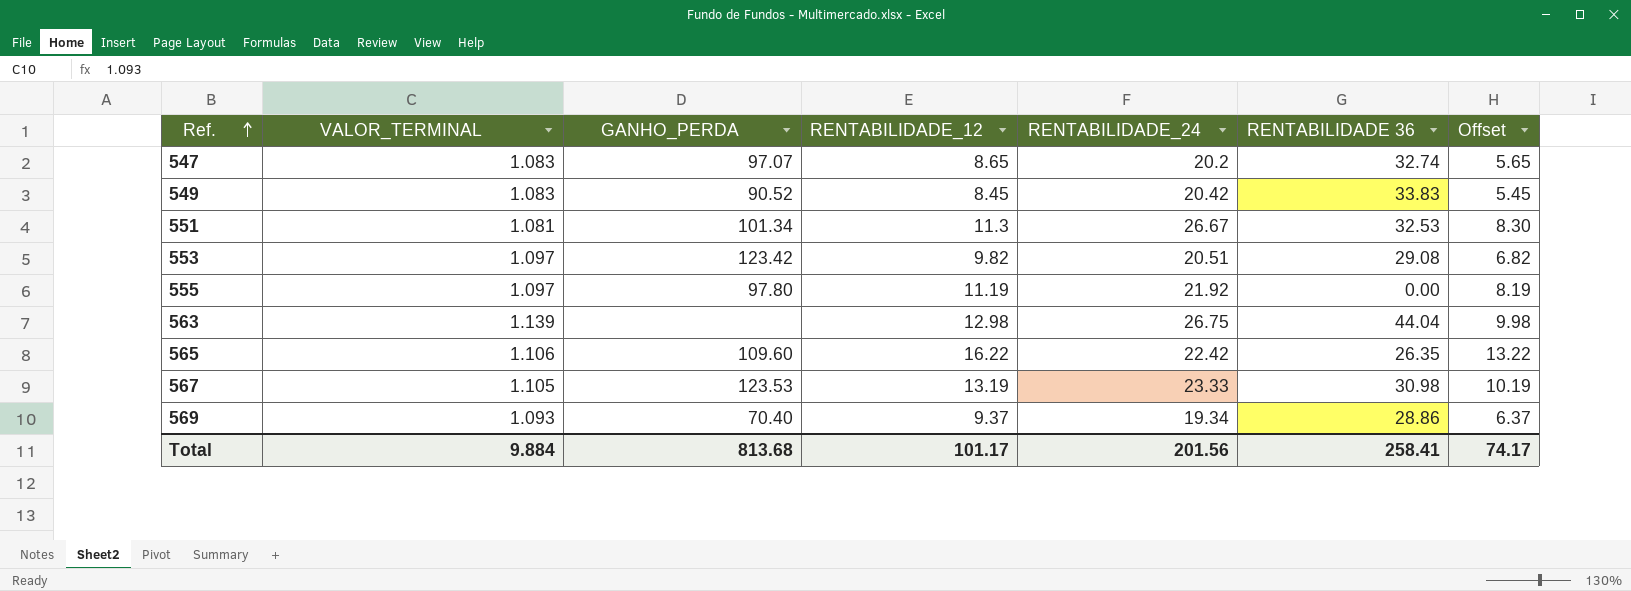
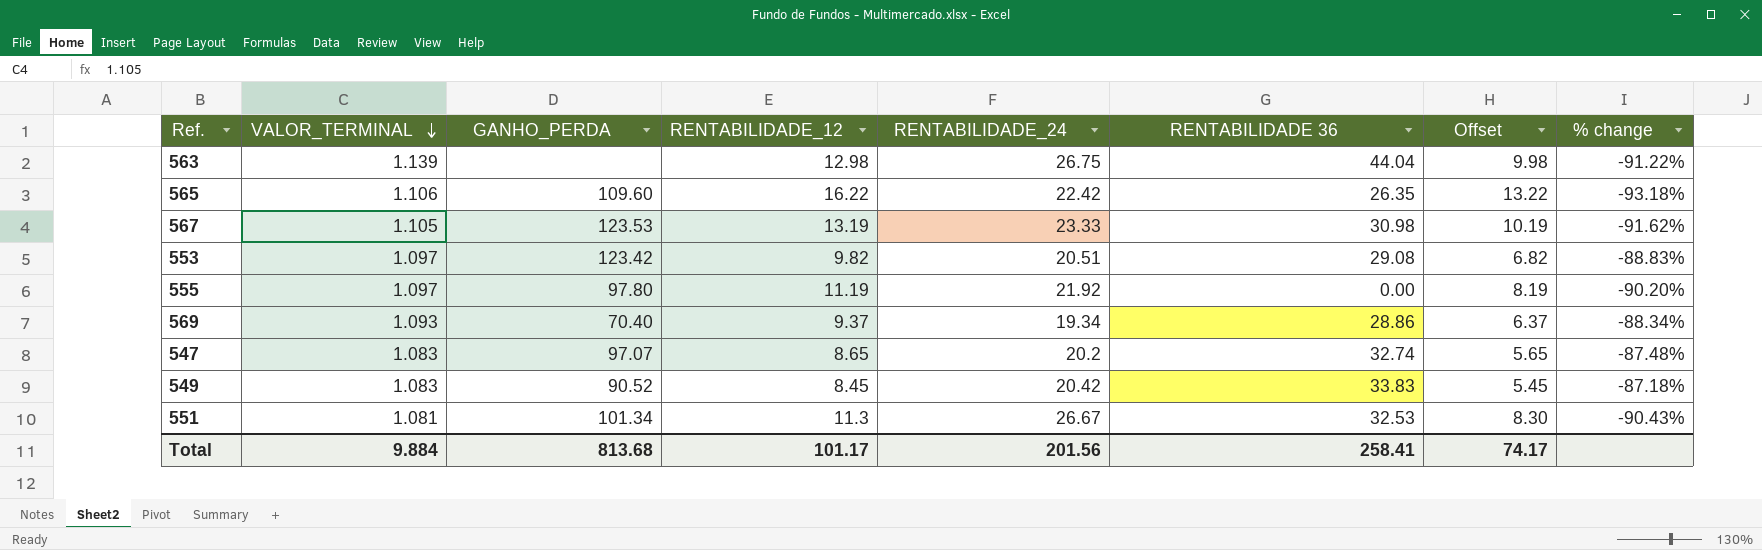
row order: Ref. ascending -> VALOR_TERMINAL descending
column % change | formula: none -> ([VALOR_TERMINAL] - [RENTABILIDADE_12]) / [RENTABILIDADE_12]

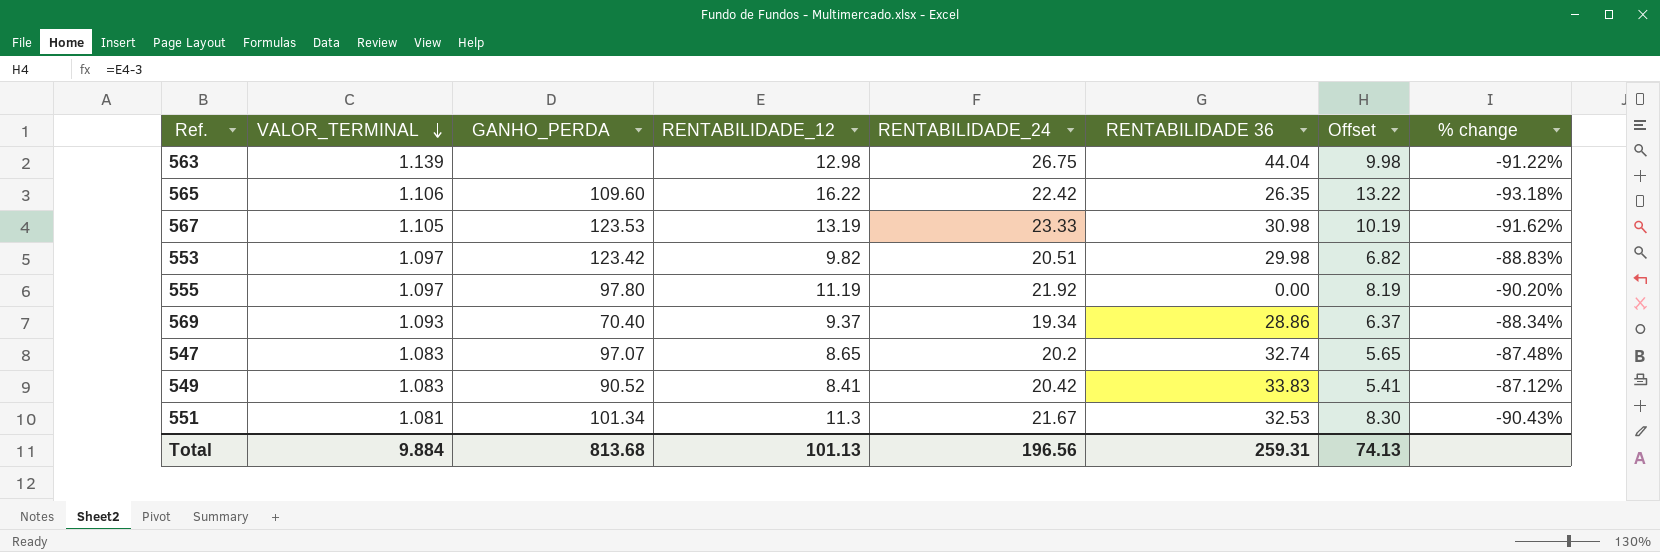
553 | RENTABILIDADE 36: 29.08 -> 29.98
549 | RENTABILIDADE_12: 8.45 -> 8.41
549 | Offset: 5.45 -> 5.41
549 | % change: -87.18% -> -87.12%
551 | RENTABILIDADE_24: 26.67 -> 21.67
Total | RENTABILIDADE_12: 101.17 -> 101.13
Total | RENTABILIDADE_24: 201.56 -> 196.56
Total | RENTABILIDADE 36: 258.41 -> 259.31
Total | Offset: 74.17 -> 74.13

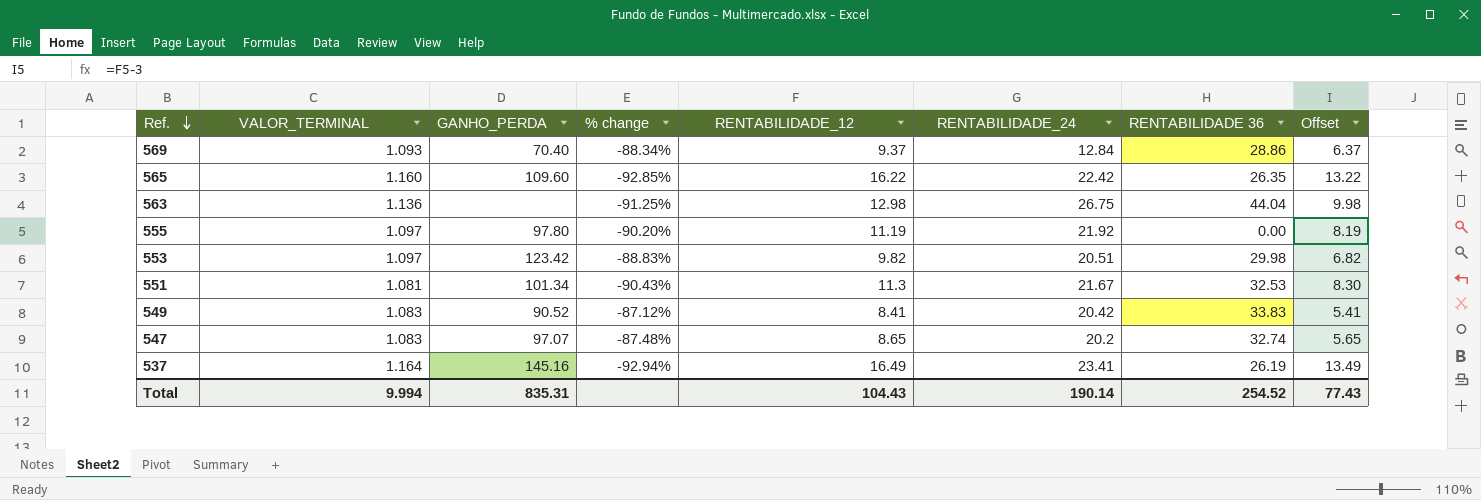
row order: VALOR_TERMINAL descending -> Ref. descending
column % change | position: 8 -> 4
row 567: 1.105 | 123.53 | 13.19 | 23.33 | 30.98 | 10.19 | -91.62% -> none
569 | RENTABILIDADE_24: 19.34 -> 12.84
565 | VALOR_TERMINAL: 1.106 -> 1.160
565 | % change: -93.18% -> -92.85%
563 | VALOR_TERMINAL: 1.139 -> 1.136
563 | % change: -91.22% -> -91.25%
row 537: none -> 1.164 | 145.16 | -92.94% | 16.49 | 23.41 | 26.19 | 13.49
Total | VALOR_TERMINAL: 9.884 -> 9.994
Total | GANHO_PERDA: 813.68 -> 835.31
Total | RENTABILIDADE_12: 101.13 -> 104.43
Total | RENTABILIDADE_24: 196.56 -> 190.14
Total | RENTABILIDADE 36: 259.31 -> 254.52
Total | Offset: 74.13 -> 77.43

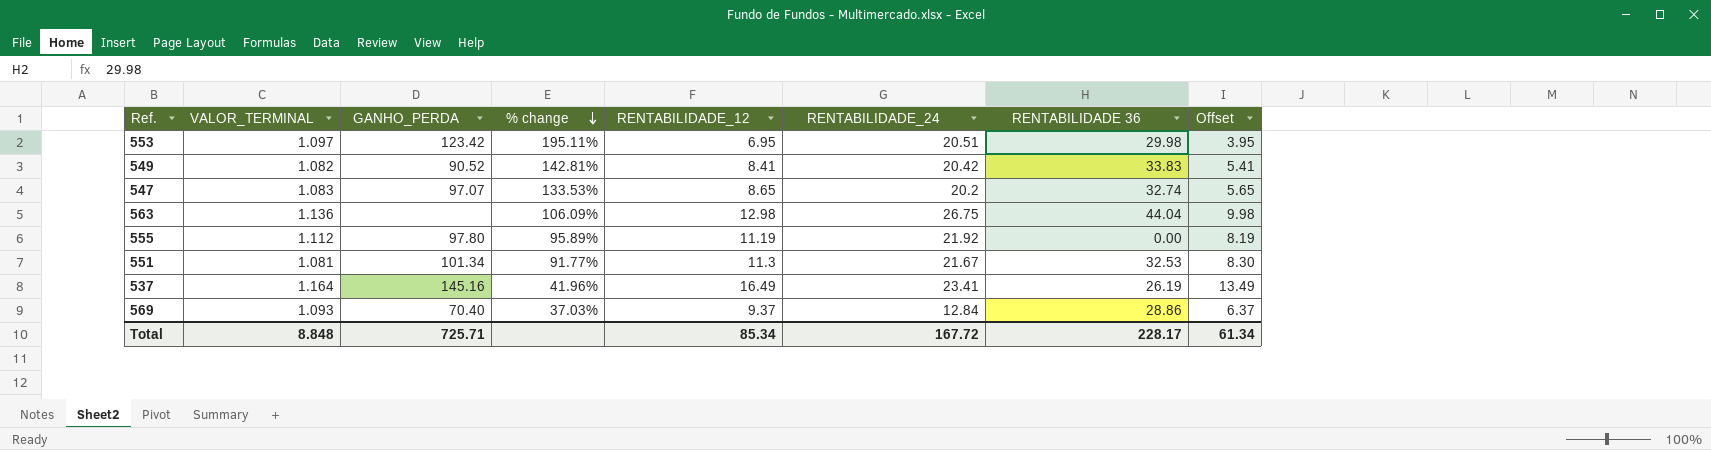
row order: Ref. descending -> % change descending
column % change | formula: ([VALOR_TERMINAL] - [RENTABILIDADE_12]) / [RENTABILIDADE_12] -> ([RENTABILIDADE_24] - [RENTABILIDADE_12]) / [RENTABILIDADE_12]
row 565: 1.160 | 109.60 | -92.85% | 16.22 | 22.42 | 26.35 | 13.22 -> none
553 | RENTABILIDADE_12: 9.82 -> 6.95
553 | Offset: 6.82 -> 3.95
549 | VALOR_TERMINAL: 1.083 -> 1.082
555 | VALOR_TERMINAL: 1.097 -> 1.112
Total | VALOR_TERMINAL: 9.994 -> 8.848
Total | GANHO_PERDA: 835.31 -> 725.71
Total | RENTABILIDADE_12: 104.43 -> 85.34
Total | RENTABILIDADE_24: 190.14 -> 167.72
Total | RENTABILIDADE 36: 254.52 -> 228.17
Total | Offset: 77.43 -> 61.34

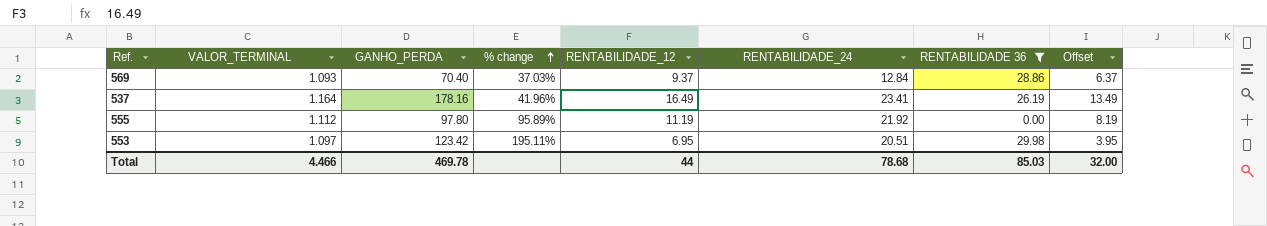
filter: none -> RENTABILIDADE 36 <= 29.98
row order: % change descending -> % change ascending
537 | GANHO_PERDA: 145.16 -> 178.16
Total | VALOR_TERMINAL: 8.848 -> 4.466
Total | GANHO_PERDA: 725.71 -> 469.78
Total | RENTABILIDADE_12: 85.34 -> 44
Total | RENTABILIDADE_24: 167.72 -> 78.68
Total | RENTABILIDADE 36: 228.17 -> 85.03
Total | Offset: 61.34 -> 32.00

